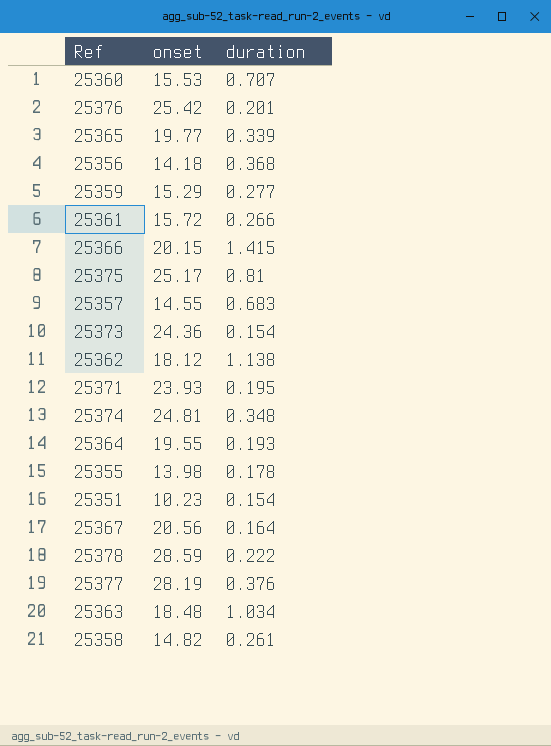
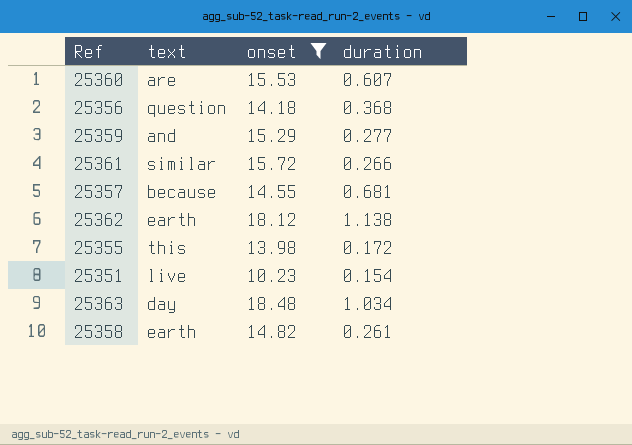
filter: none -> onset <= 18.48
column text | position: none -> 2
25360 | duration: 0.707 -> 0.607
25357 | duration: 0.683 -> 0.681
25355 | duration: 0.178 -> 0.172

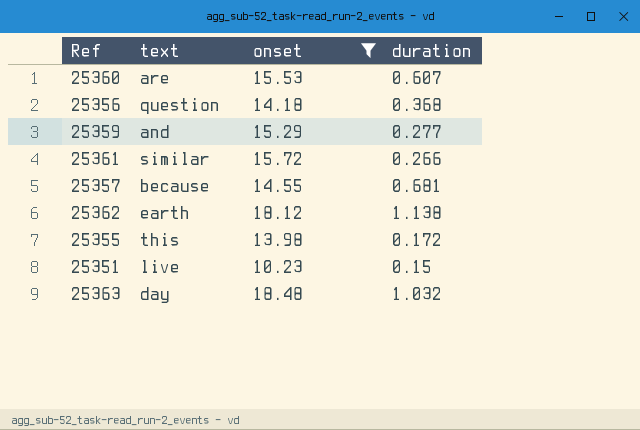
row 25358: earth | 14.82 | 0.261 -> none
25351 | duration: 0.154 -> 0.15
25363 | duration: 1.034 -> 1.032

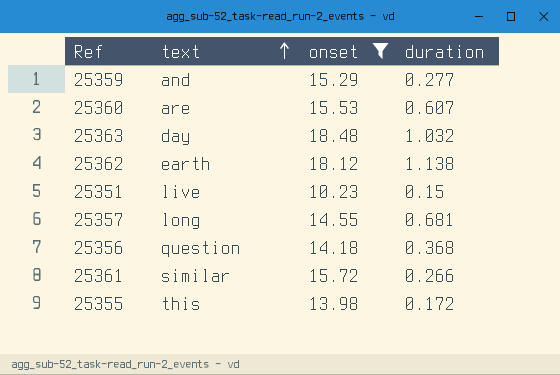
row order: none -> text ascending
25357 | text: because -> long

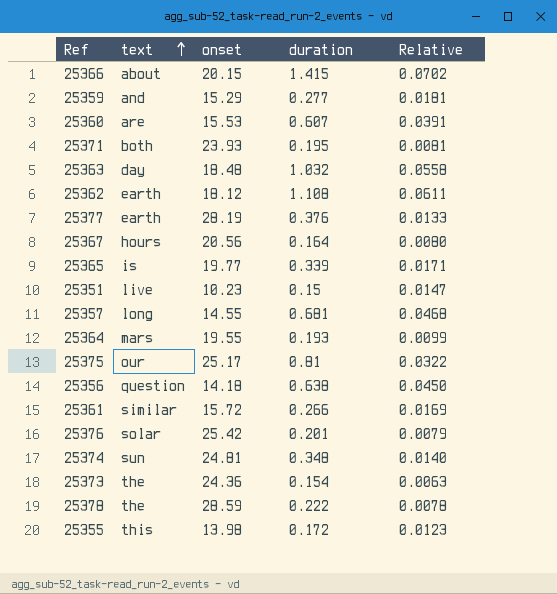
filter: onset <= 18.48 -> none
column Relative | formula: none -> [duration] / [onset]
25362 | duration: 1.138 -> 1.108
25356 | duration: 0.368 -> 0.638

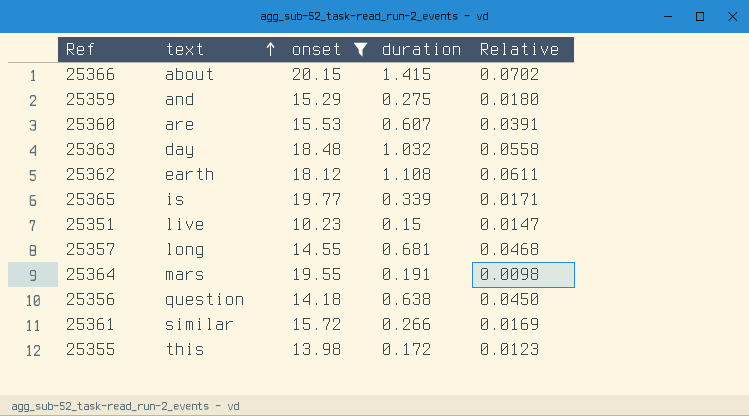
filter: none -> onset <= 20.15
25359 | duration: 0.277 -> 0.275
25359 | Relative: 0.0181 -> 0.0180
25364 | duration: 0.193 -> 0.191
25364 | Relative: 0.0099 -> 0.0098

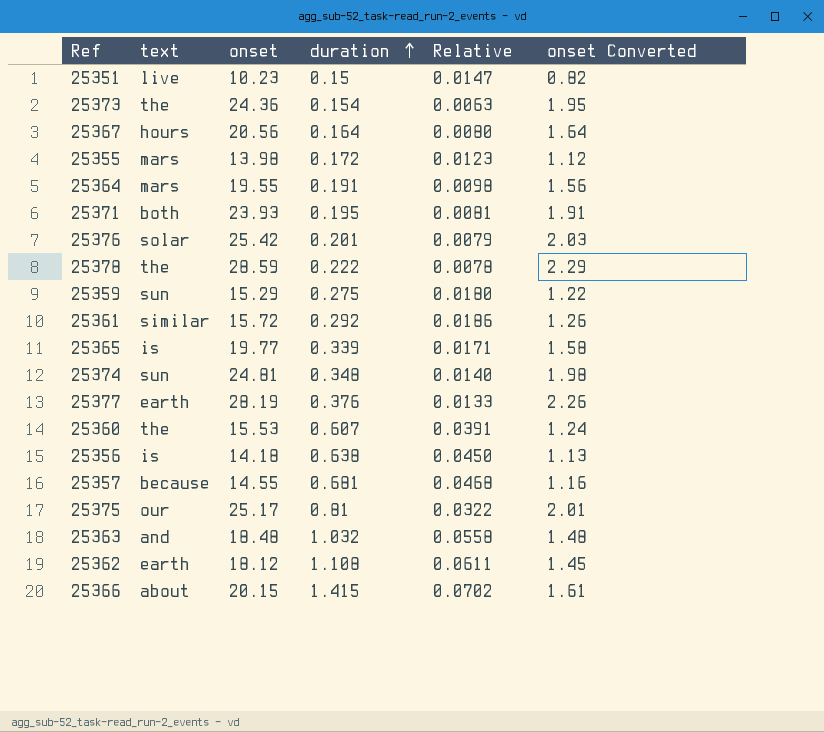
filter: onset <= 20.15 -> none
row order: text ascending -> duration ascending
column onset Converted | formula: none -> [onset] * 0.08
25355 | text: this -> mars
25359 | text: and -> sun
25361 | duration: 0.266 -> 0.292
25361 | Relative: 0.0169 -> 0.0186
25360 | text: are -> the
25356 | text: question -> is
25357 | text: long -> because
25363 | text: day -> and

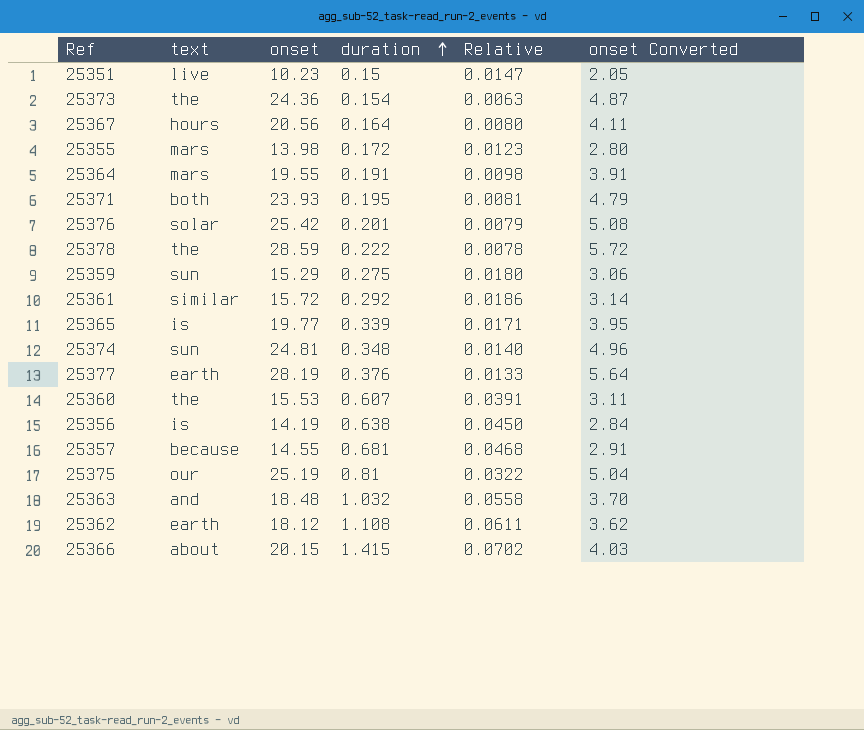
column onset Converted | formula: [onset] * 0.08 -> [onset] * 0.2
25356 | onset: 14.18 -> 14.19
25375 | onset: 25.17 -> 25.19

